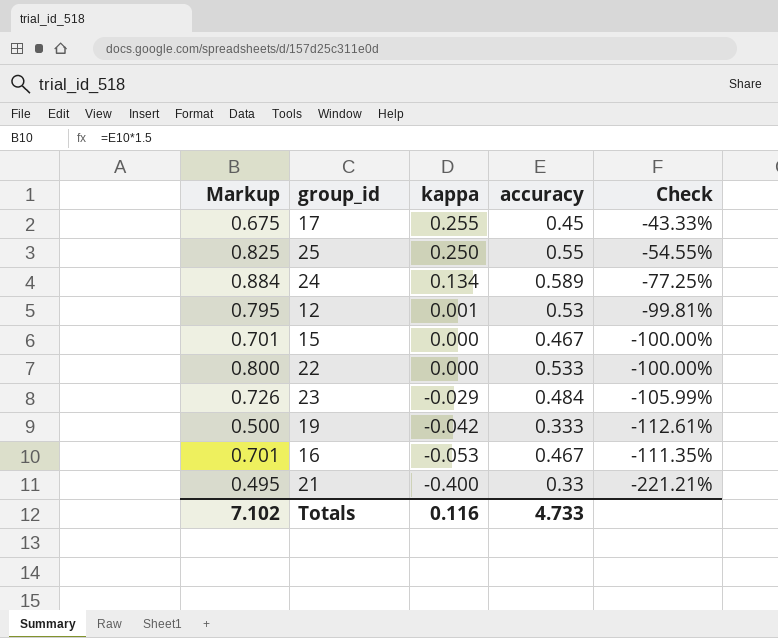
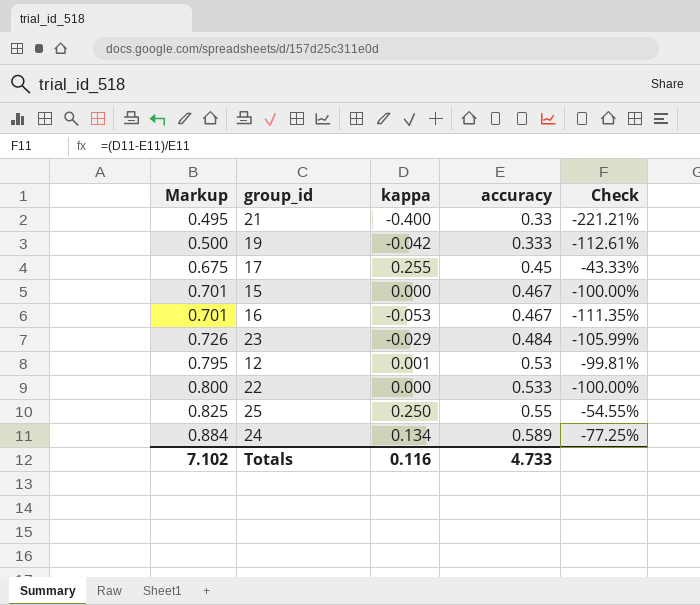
row order: kappa descending -> Markup ascending

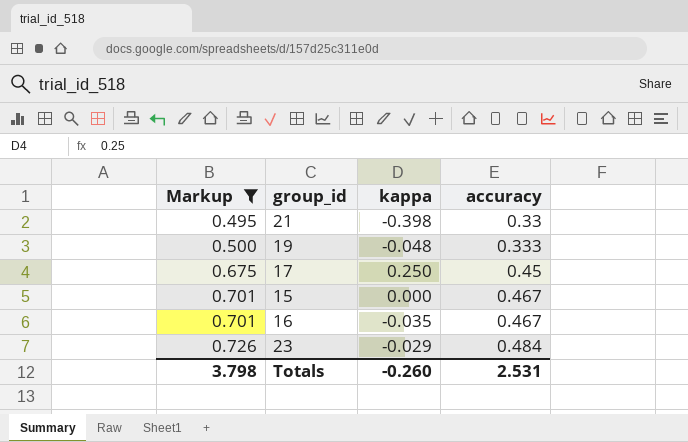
filter: none -> Markup <= 0.726
column Check | formula: ([kappa] - [accuracy]) / [accuracy] -> none
21 | kappa: -0.400 -> -0.398
19 | kappa: -0.042 -> -0.048
17 | kappa: 0.255 -> 0.250
16 | kappa: -0.053 -> -0.035
Totals | Markup: 7.102 -> 3.798
Totals | kappa: 0.116 -> -0.260
Totals | accuracy: 4.733 -> 2.531

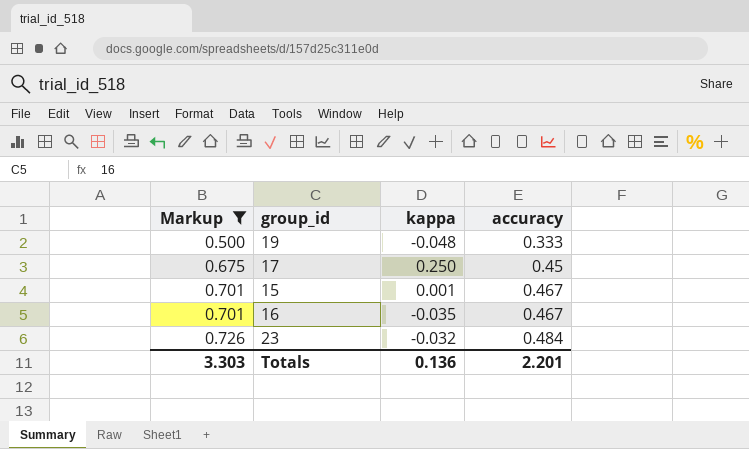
row 21: 0.495 | -0.398 | 0.33 -> none
15 | kappa: 0.000 -> 0.001
23 | kappa: -0.029 -> -0.032
Totals | Markup: 3.798 -> 3.303
Totals | kappa: -0.260 -> 0.136
Totals | accuracy: 2.531 -> 2.201

